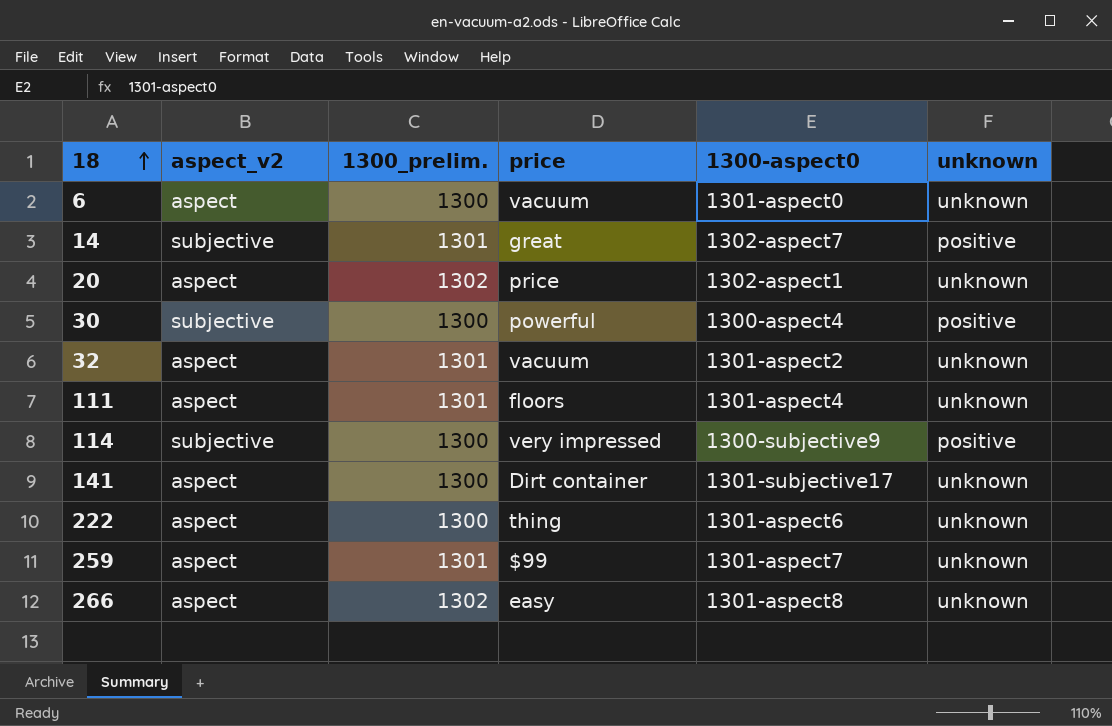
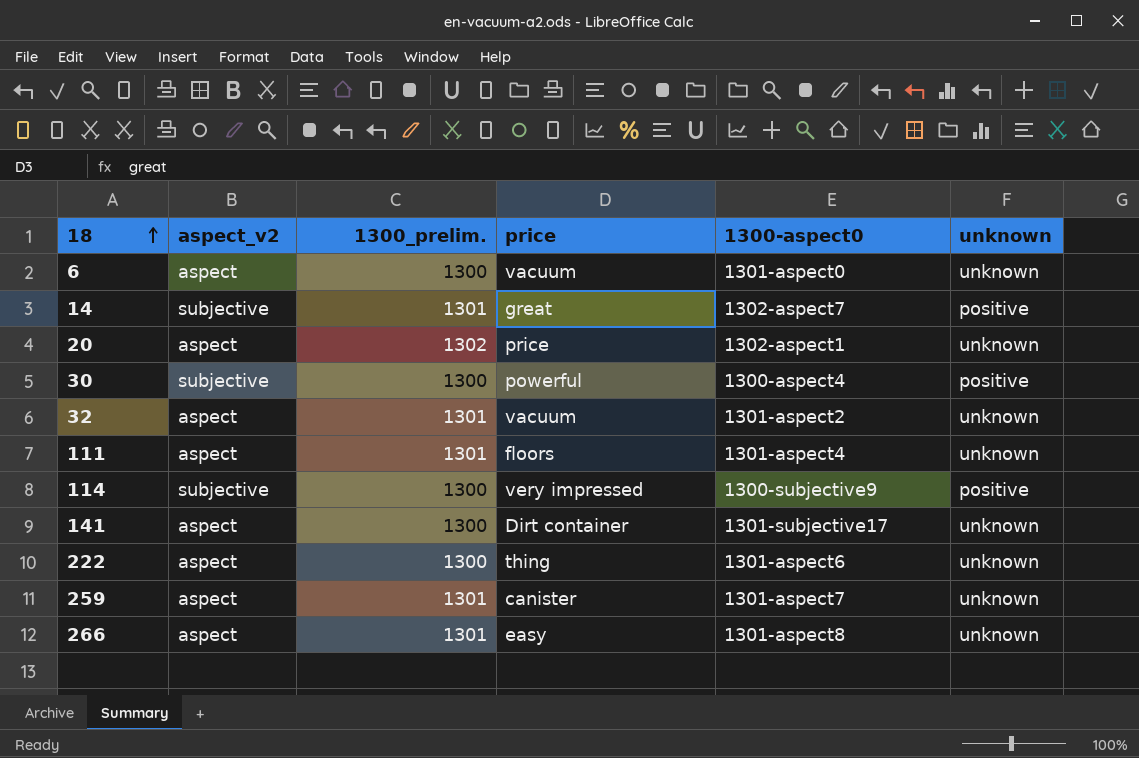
259 | price: $99 -> canister
266 | 1300_prelim.: 1302 -> 1301

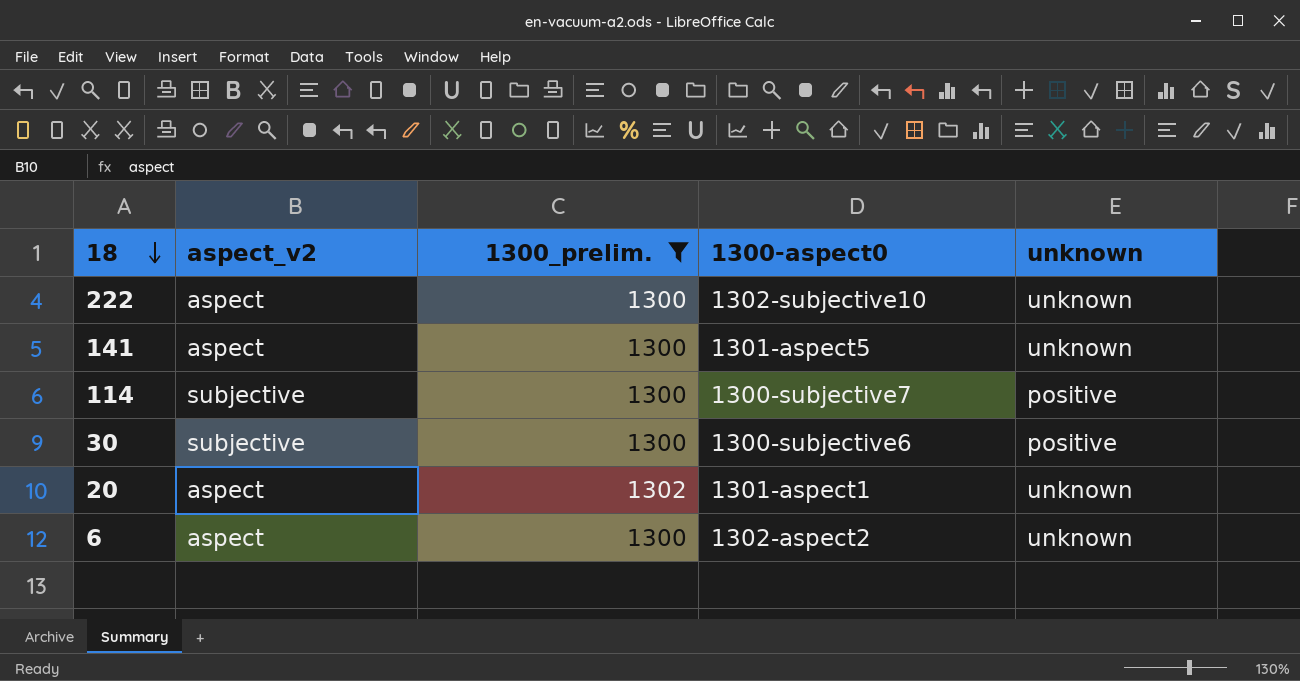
filter: none -> 1300_prelim. != 1301
row order: 18 ascending -> 18 descending
column price | position: 4 -> none
222 | 1300-aspect0: 1301-aspect6 -> 1302-subjective10
141 | 1300-aspect0: 1301-subjective17 -> 1301-aspect5
114 | 1300-aspect0: 1300-subjective9 -> 1300-subjective7
30 | 1300-aspect0: 1300-aspect4 -> 1300-subjective6
20 | 1300-aspect0: 1302-aspect1 -> 1301-aspect1
6 | 1300-aspect0: 1301-aspect0 -> 1302-aspect2

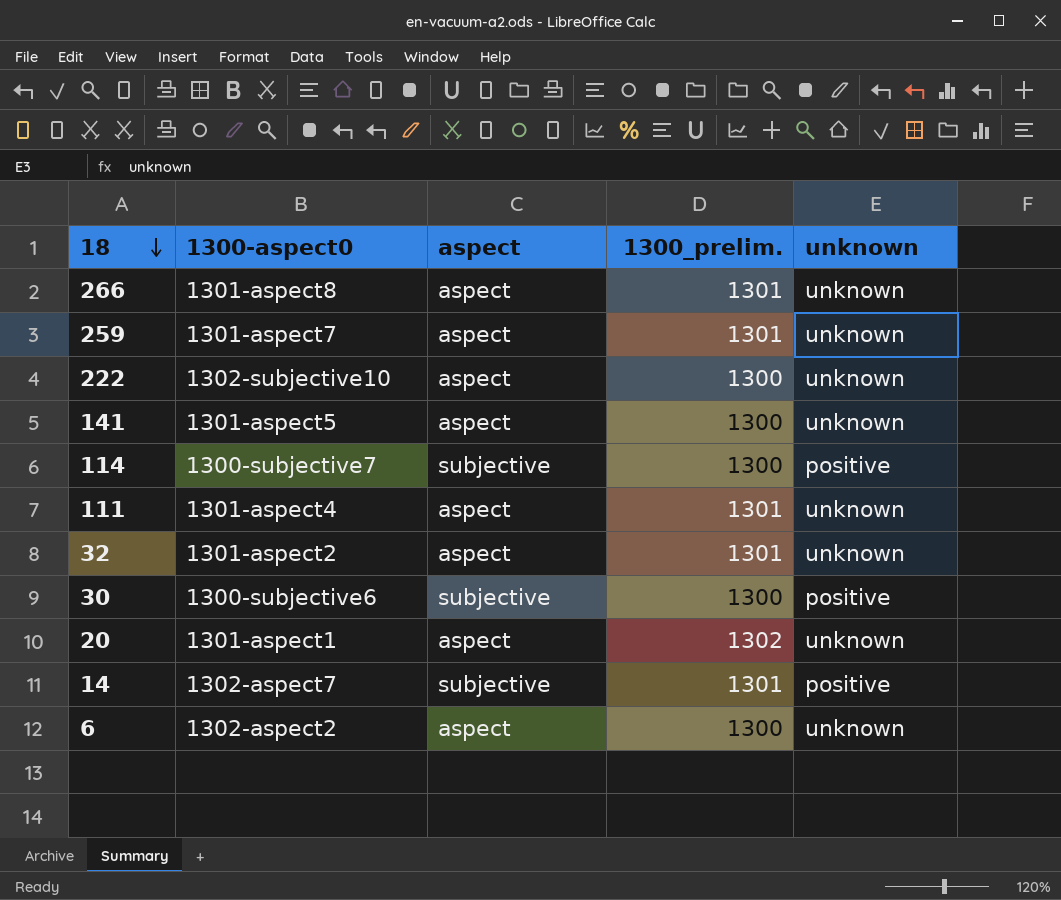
filter: 1300_prelim. != 1301 -> none
column 1300-aspect0 | position: 4 -> 2
column name: aspect_v2 -> aspect

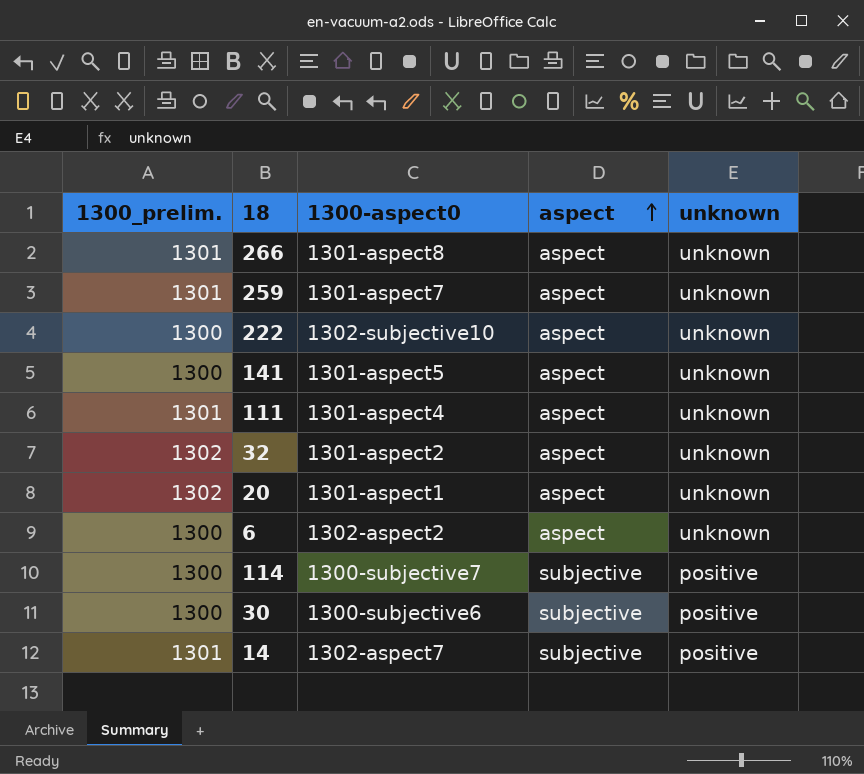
row order: 18 descending -> aspect ascending
column 1300_prelim. | position: 4 -> 1
32 | 1300_prelim.: 1301 -> 1302

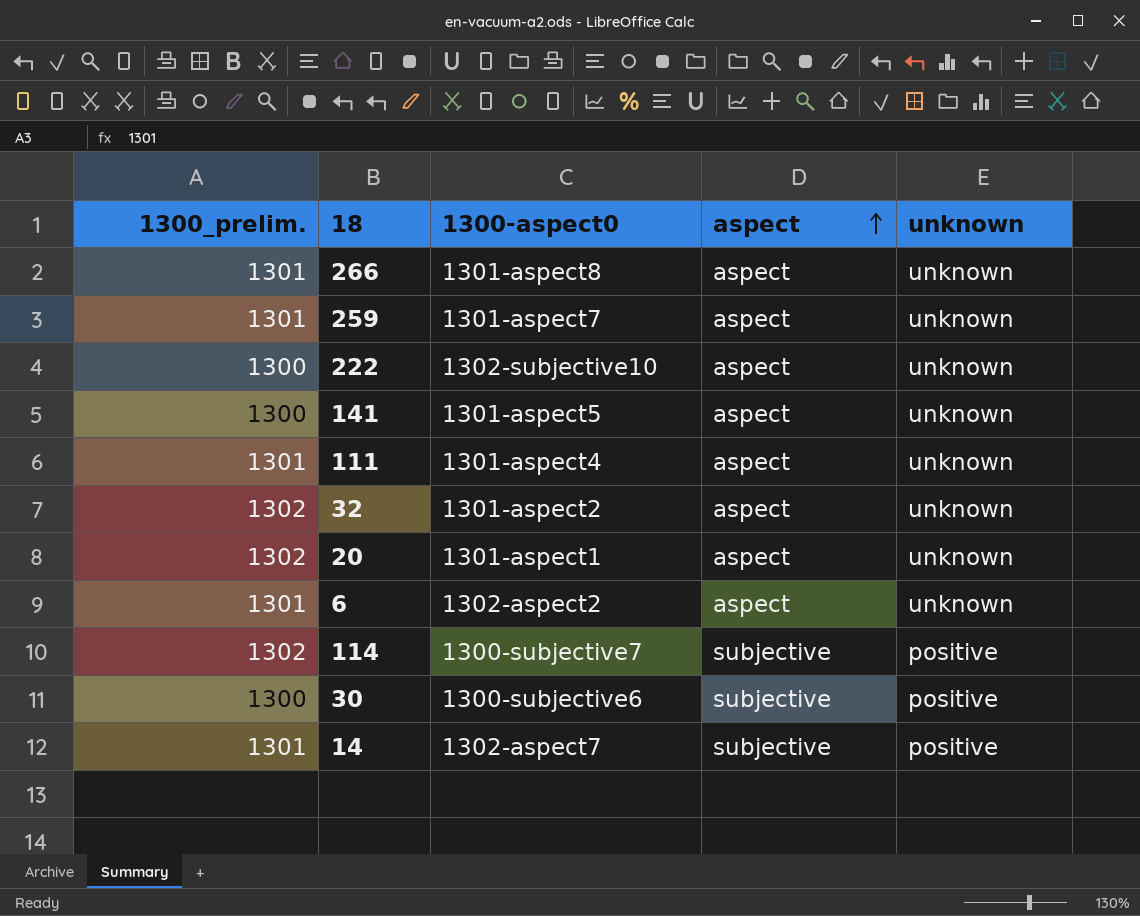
6 | 1300_prelim.: 1300 -> 1301
114 | 1300_prelim.: 1300 -> 1302

